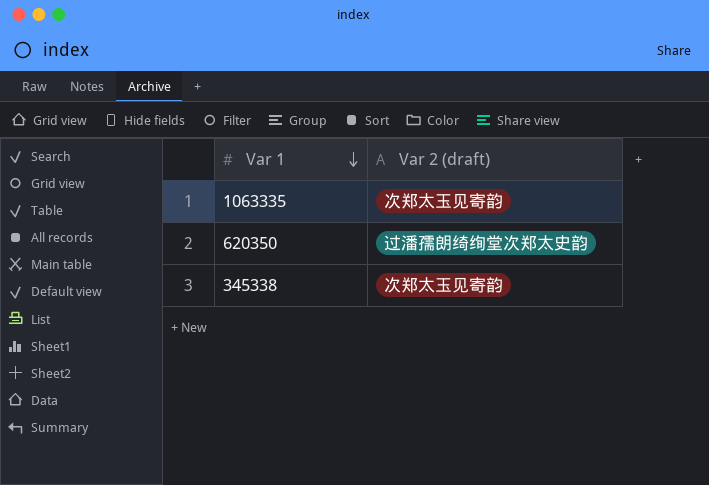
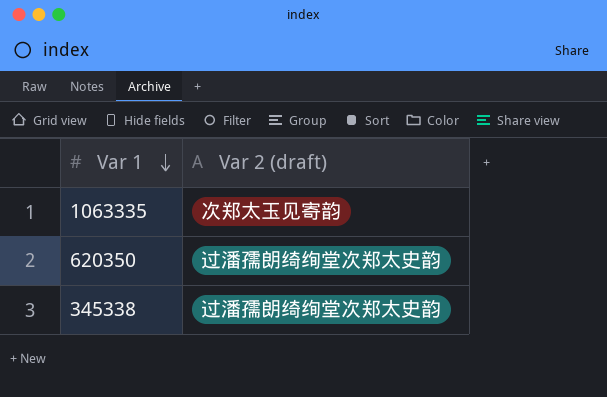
345338 | Var 2 (draft): 次郑太玉见寄韵 -> 过潘孺朗绮绚堂次郑太史韵

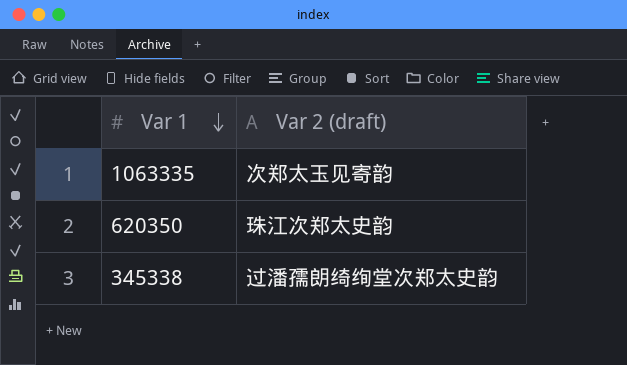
620350 | Var 2 (draft): 过潘孺朗绮绚堂次郑太史韵 -> 珠江次郑太史韵

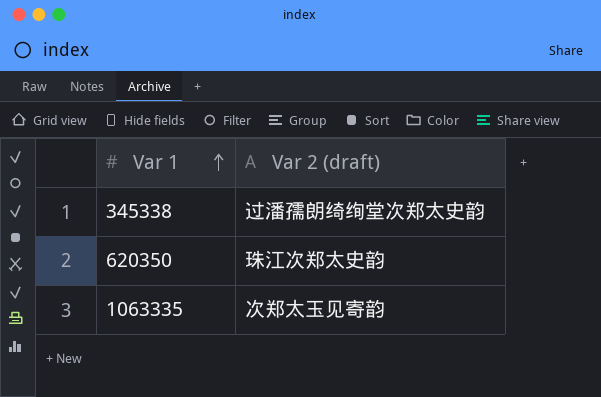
row order: Var 1 descending -> Var 1 ascending

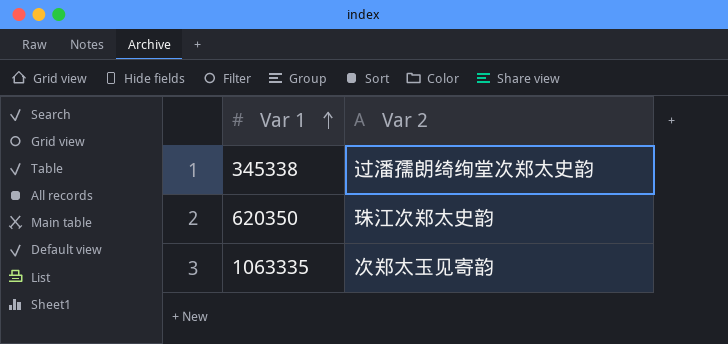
column name: Var 2 (draft) -> Var 2

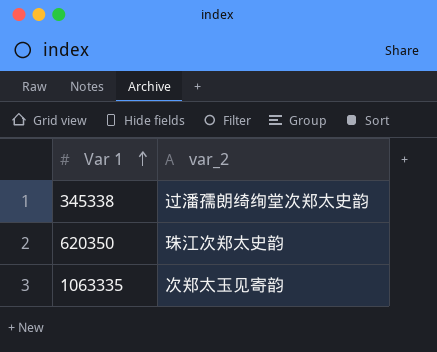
column name: Var 2 -> var_2

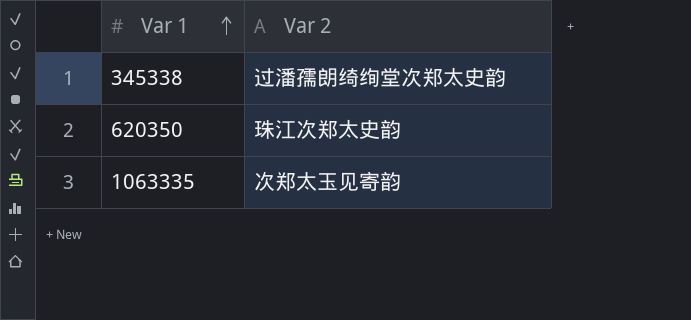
column name: var_2 -> Var 2

